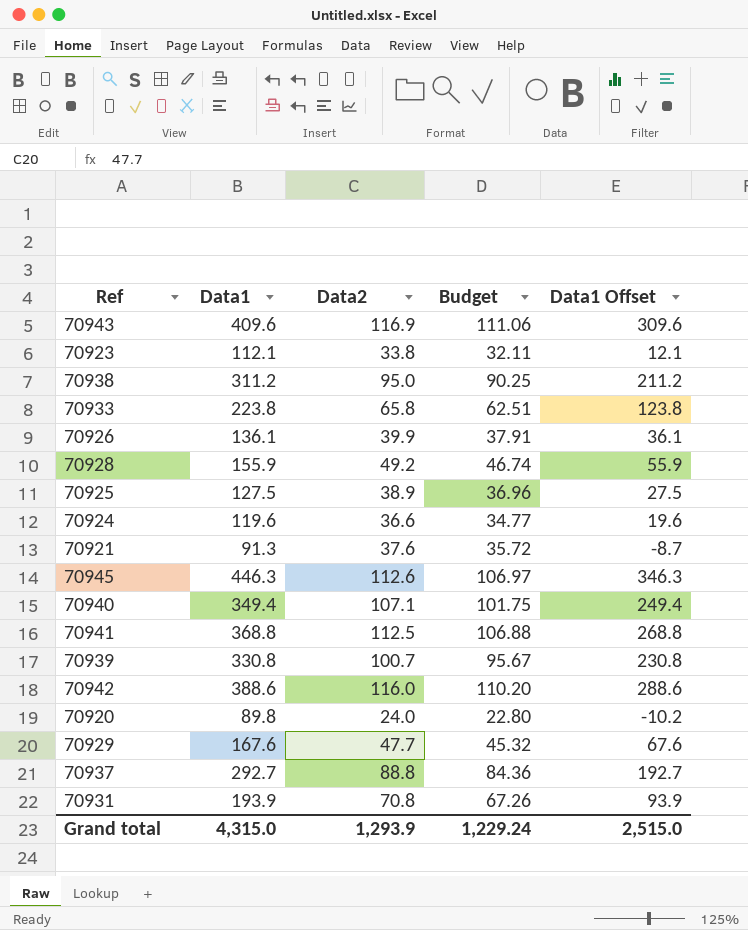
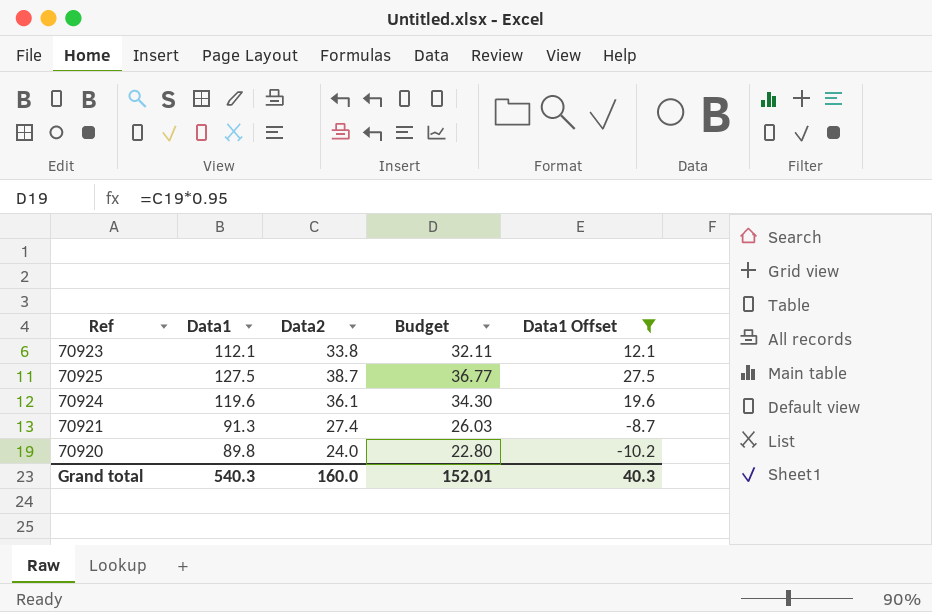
filter: none -> Data1 Offset <= 27.5
70925 | Data2: 38.9 -> 38.7
70925 | Budget: 36.96 -> 36.77
70924 | Data2: 36.6 -> 36.1
70924 | Budget: 34.77 -> 34.30
70921 | Data2: 37.6 -> 27.4
70921 | Budget: 35.72 -> 26.03
Grand total | Data1: 4,315.0 -> 540.3
Grand total | Data2: 1,293.9 -> 160.0
Grand total | Budget: 1,229.24 -> 152.01
Grand total | Data1 Offset: 2,515.0 -> 40.3

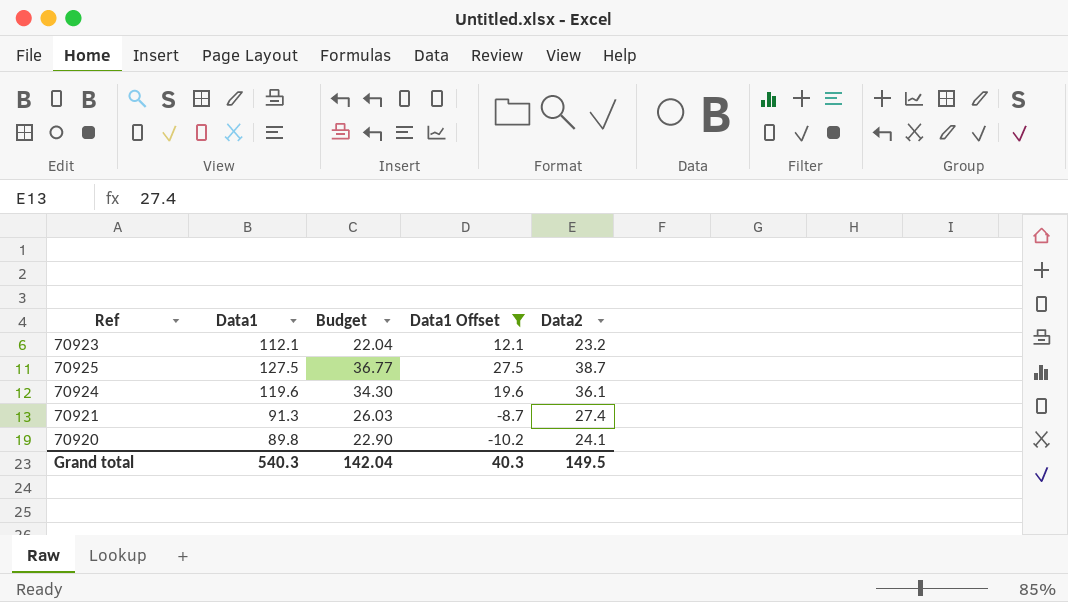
column Data2 | position: 3 -> 5
70923 | Budget: 32.11 -> 22.04
70923 | Data2: 33.8 -> 23.2
70920 | Budget: 22.80 -> 22.90
70920 | Data2: 24.0 -> 24.1
Grand total | Budget: 152.01 -> 142.04
Grand total | Data2: 160.0 -> 149.5

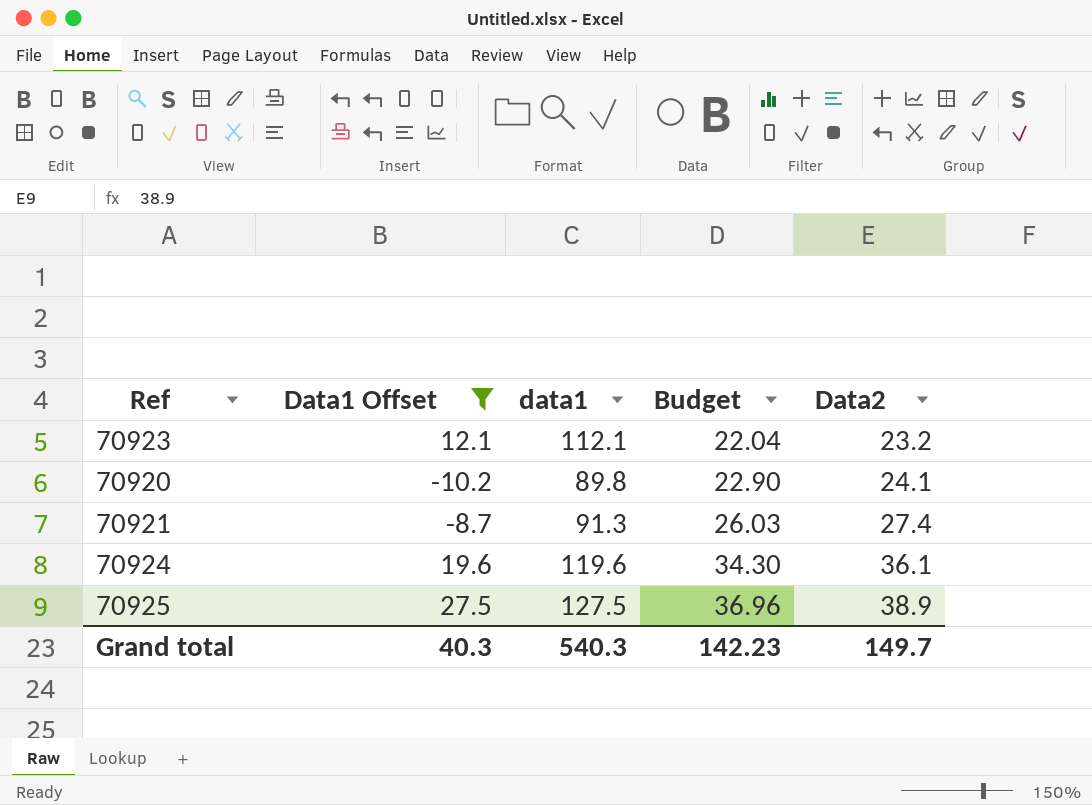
row order: none -> Budget ascending
column Data1 Offset | position: 4 -> 2
column name: Data1 -> data1
70925 | Budget: 36.77 -> 36.96
70925 | Data2: 38.7 -> 38.9
Grand total | Budget: 142.04 -> 142.23
Grand total | Data2: 149.5 -> 149.7

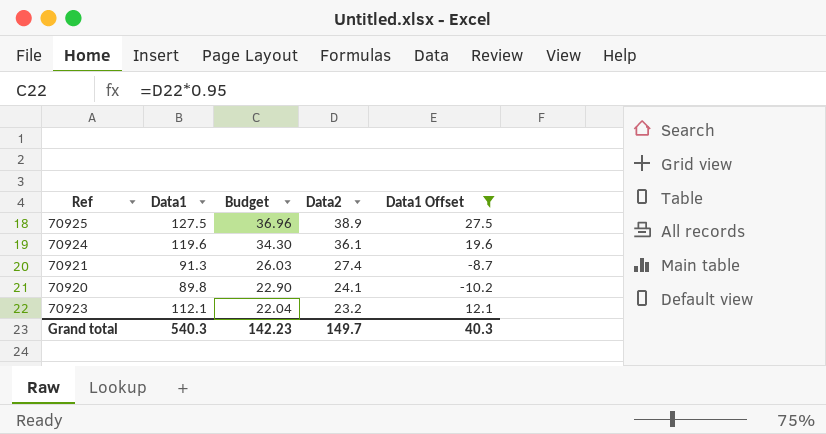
row order: Budget ascending -> Budget descending
column name: data1 -> Data1
column Data1 Offset | position: 2 -> 5

